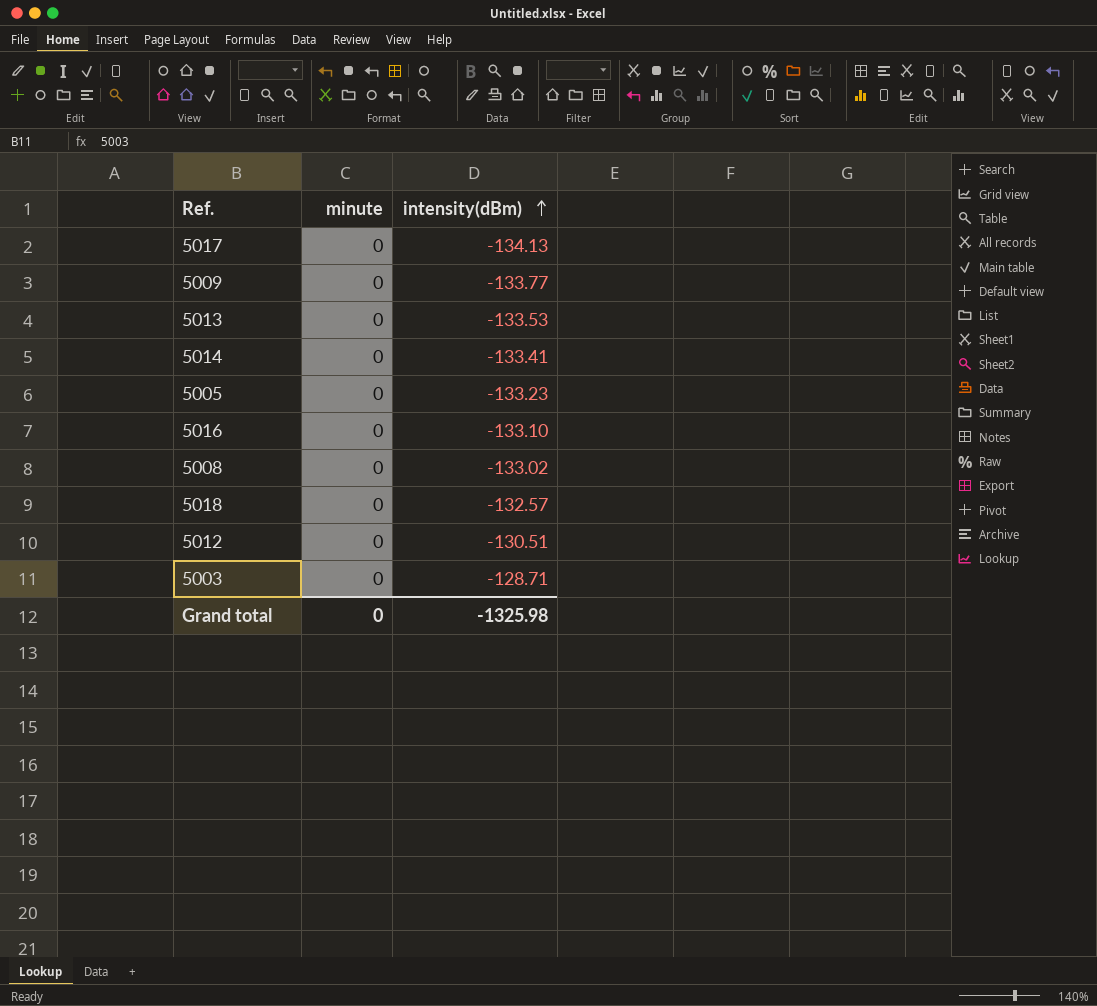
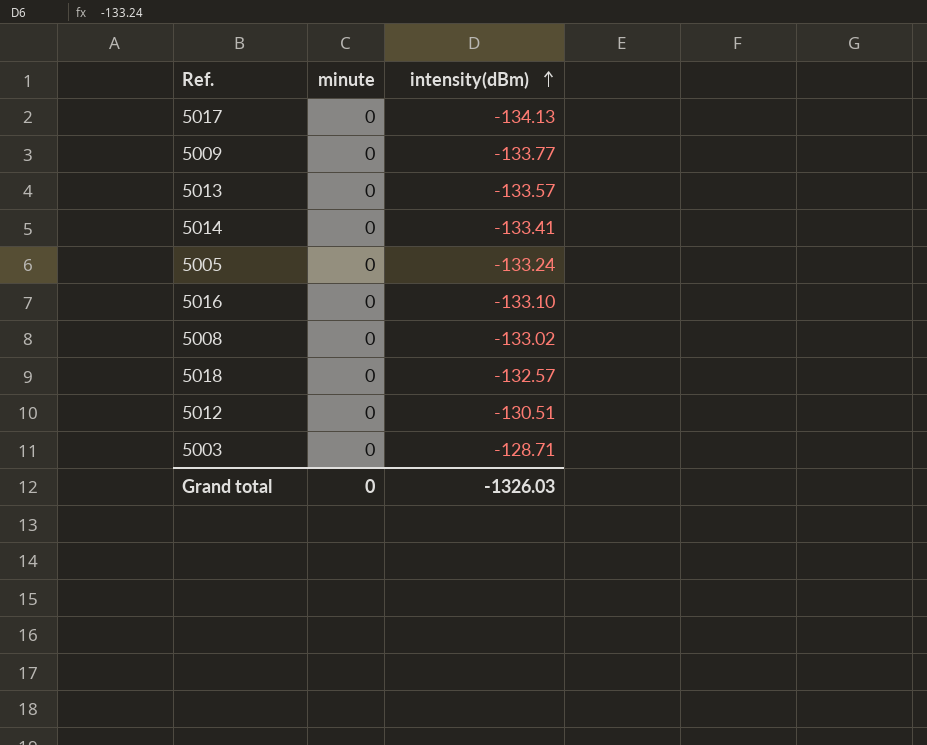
5013 | intensity(dBm): -133.53 -> -133.57
5005 | intensity(dBm): -133.23 -> -133.24
Grand total | intensity(dBm): -1325.98 -> -1326.03

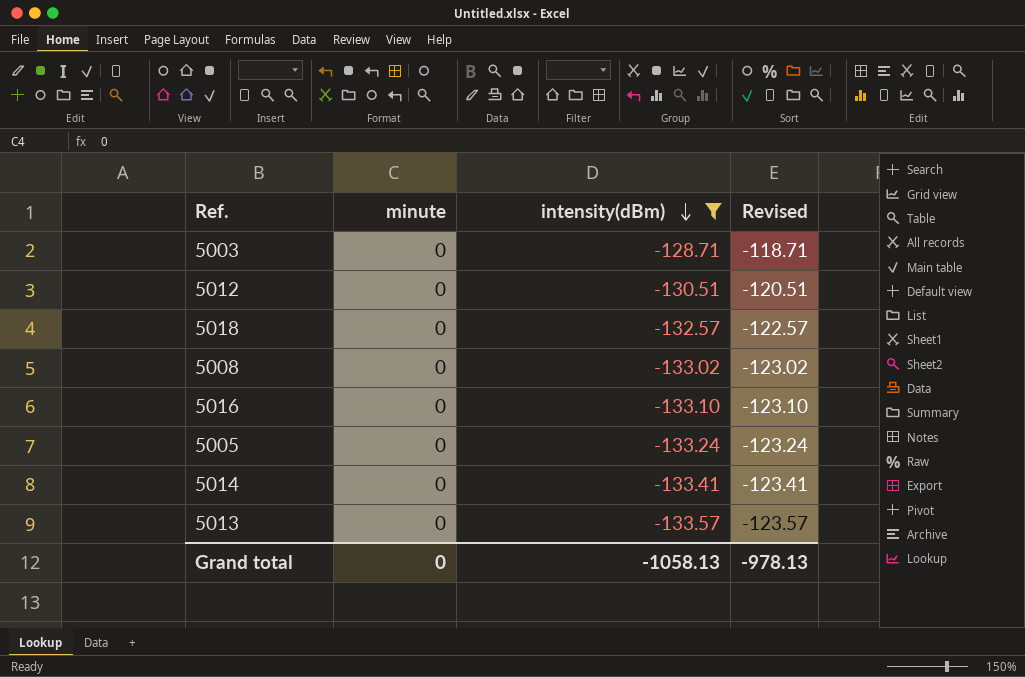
filter: none -> intensity(dBm) >= -133.57
row order: intensity(dBm) ascending -> intensity(dBm) descending
column Revised | formula: none -> [intensity(dBm)] + 10
Grand total | intensity(dBm): -1326.03 -> -1058.13

